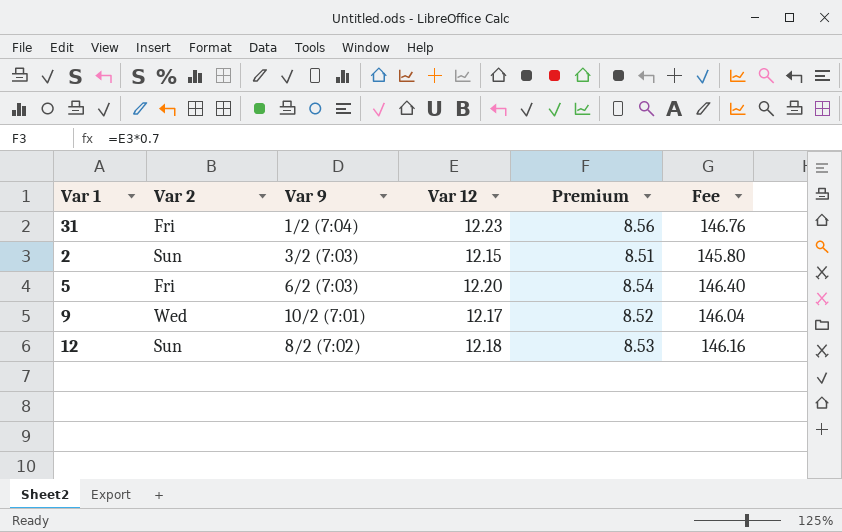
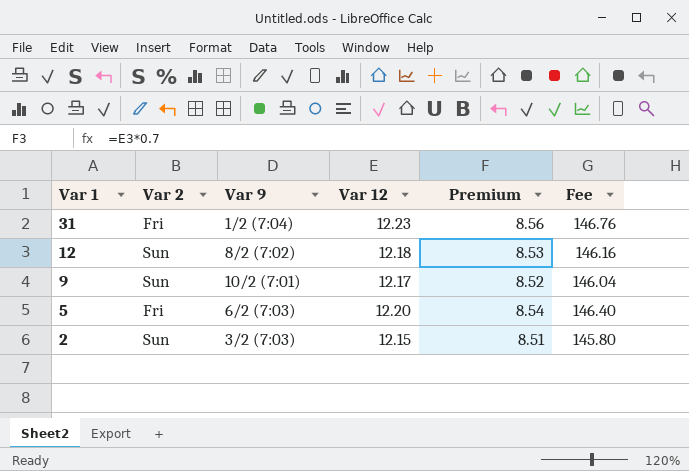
row order: none -> Var 1 descending
9 | Var 2: Wed -> Sun

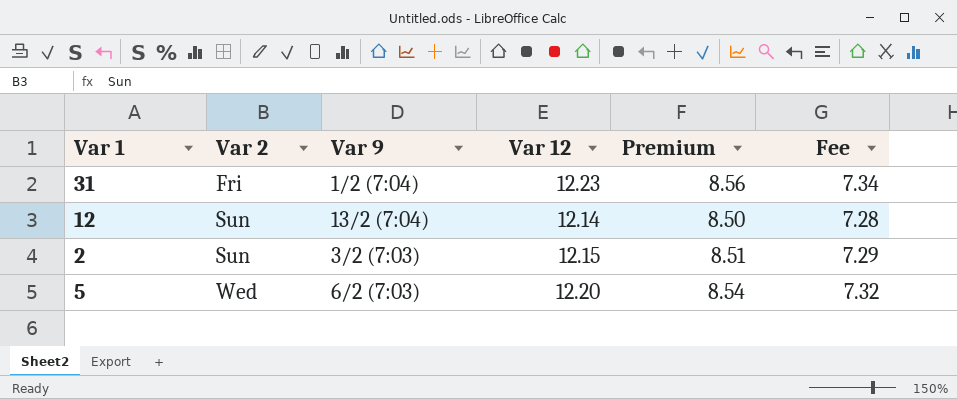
row order: Var 1 descending -> Var 2 ascending
column Fee | formula: [Var 12] * 12 -> [Var 12] * 0.6
row 9: Sun | 10/2 (7:01) | 12.17 | 8.52 | 146.04 -> none
12 | Var 9: 8/2 (7:02) -> 13/2 (7:04)
12 | Var 12: 12.18 -> 12.14
12 | Premium: 8.53 -> 8.50
5 | Var 2: Fri -> Wed

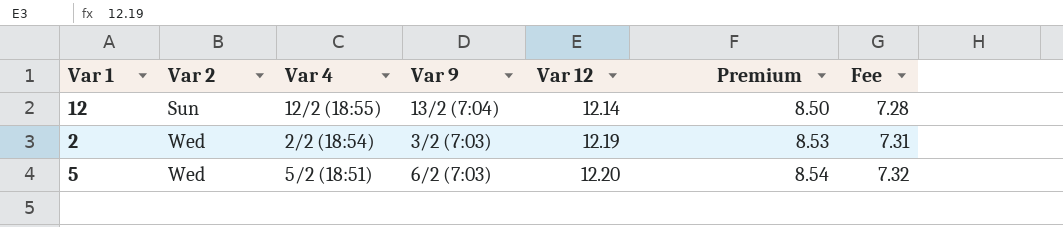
column Var 4 | position: none -> 3
row 31: Fri | 1/2 (7:04) | 12.23 | 8.56 | 7.34 -> none
2 | Var 2: Sun -> Wed
2 | Var 12: 12.15 -> 12.19
2 | Premium: 8.51 -> 8.53
2 | Fee: 7.29 -> 7.31

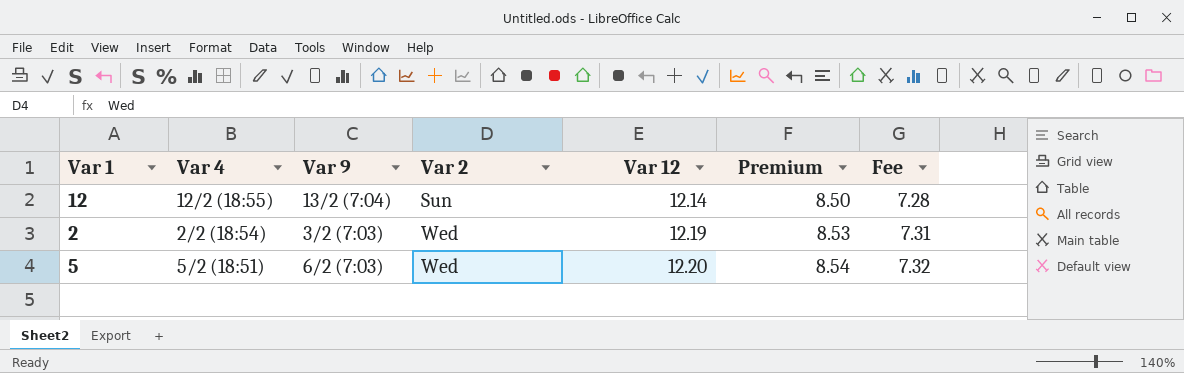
column Var 2 | position: 2 -> 4

